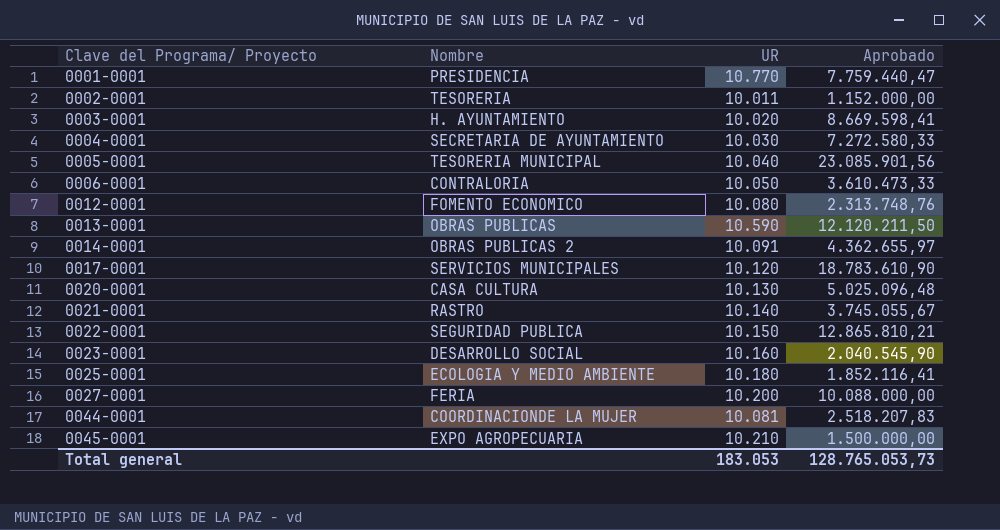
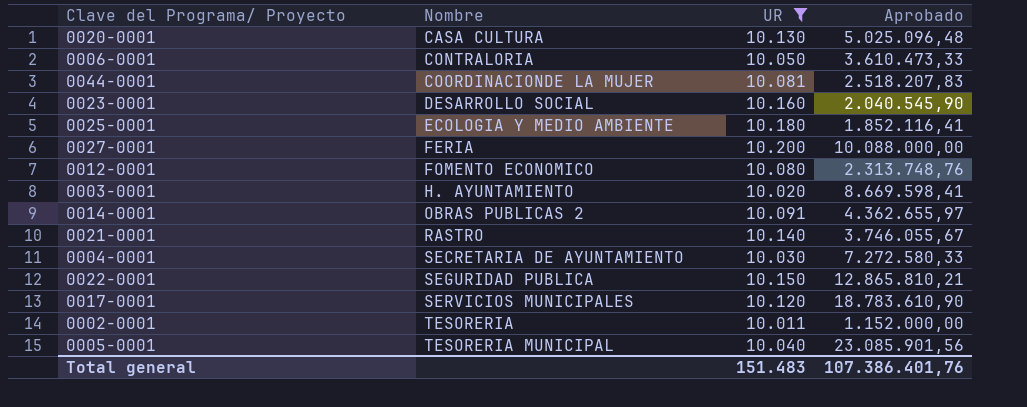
filter: none -> UR <= 10.200
row order: Clave del Programa/ Proyecto ascending -> Nombre ascending
0021-0001 | Aprobado: 3.745.055,67 -> 3.746.055,67
Total general | UR: 183.053 -> 151.483
Total general | Aprobado: 128.765.053,73 -> 107.386.401,76

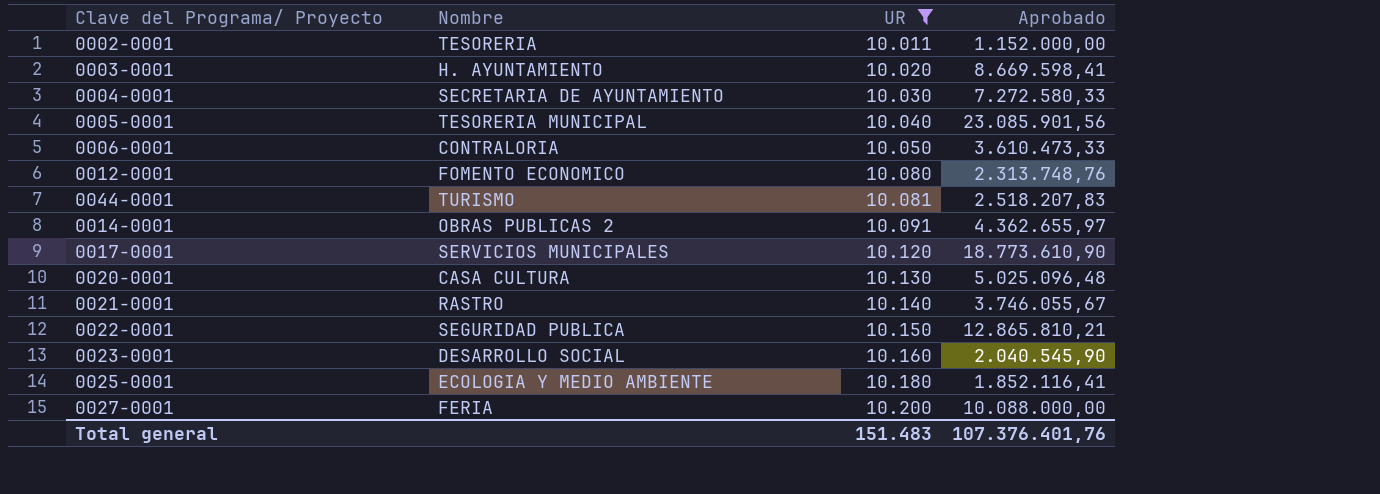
row order: Nombre ascending -> UR ascending
0044-0001 | Nombre: COORDINACIONDE LA MUJER -> TURISMO
0017-0001 | Aprobado: 18.783.610,90 -> 18.773.610,90
Total general | Aprobado: 107.386.401,76 -> 107.376.401,76

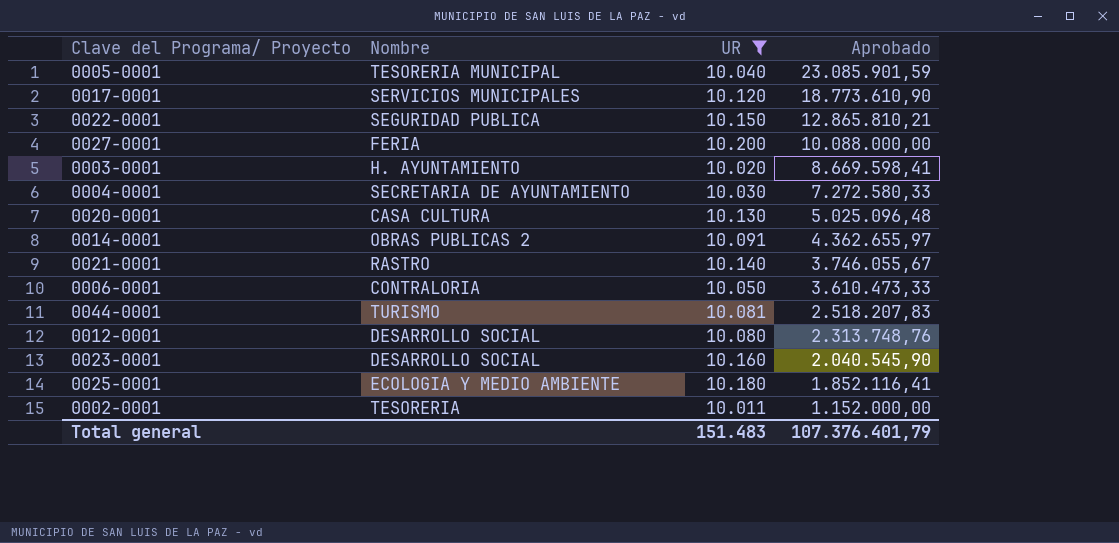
row order: UR ascending -> Aprobado descending
0005-0001 | Aprobado: 23.085.901,56 -> 23.085.901,59
0012-0001 | Nombre: FOMENTO ECONOMICO -> DESARROLLO SOCIAL
Total general | Aprobado: 107.376.401,76 -> 107.376.401,79

